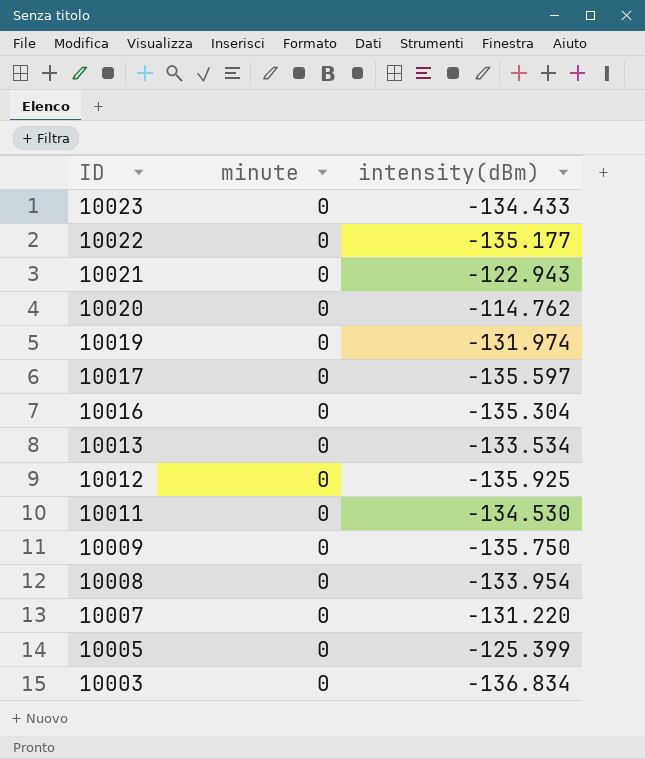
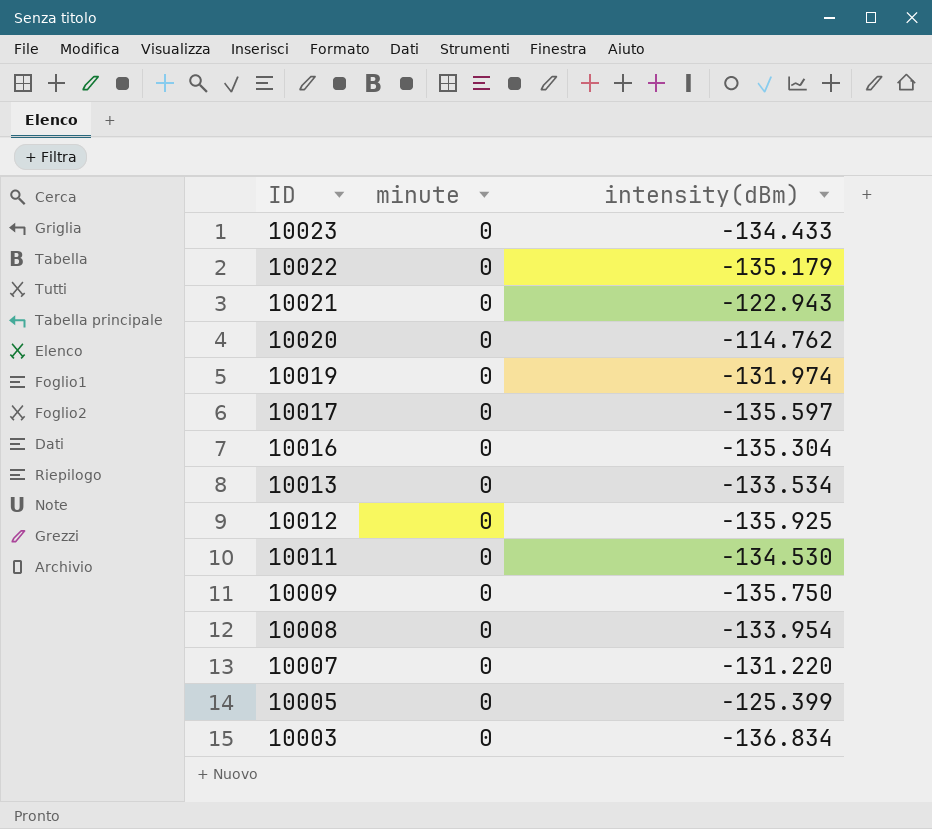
10022 | intensity(dBm): -135.177 -> -135.179

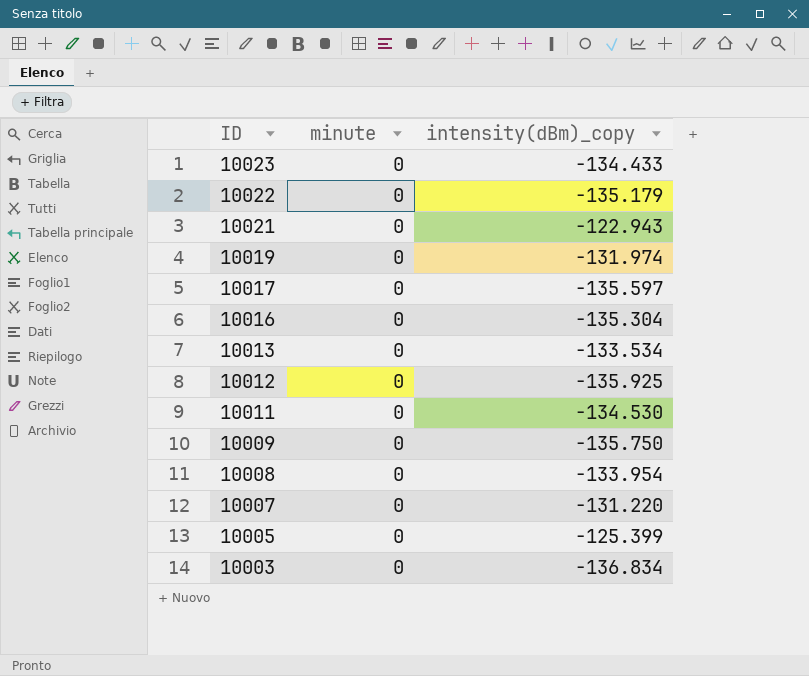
column name: intensity(dBm) -> intensity(dBm)_copy
row 10020: 0 | -114.762 -> none

